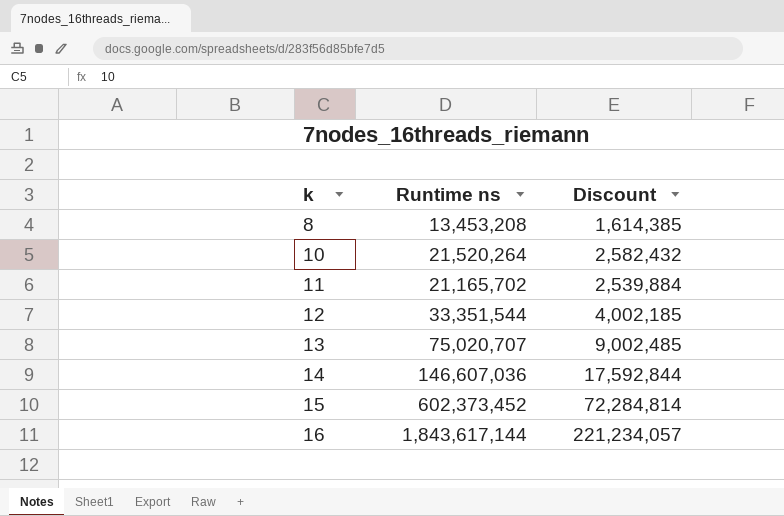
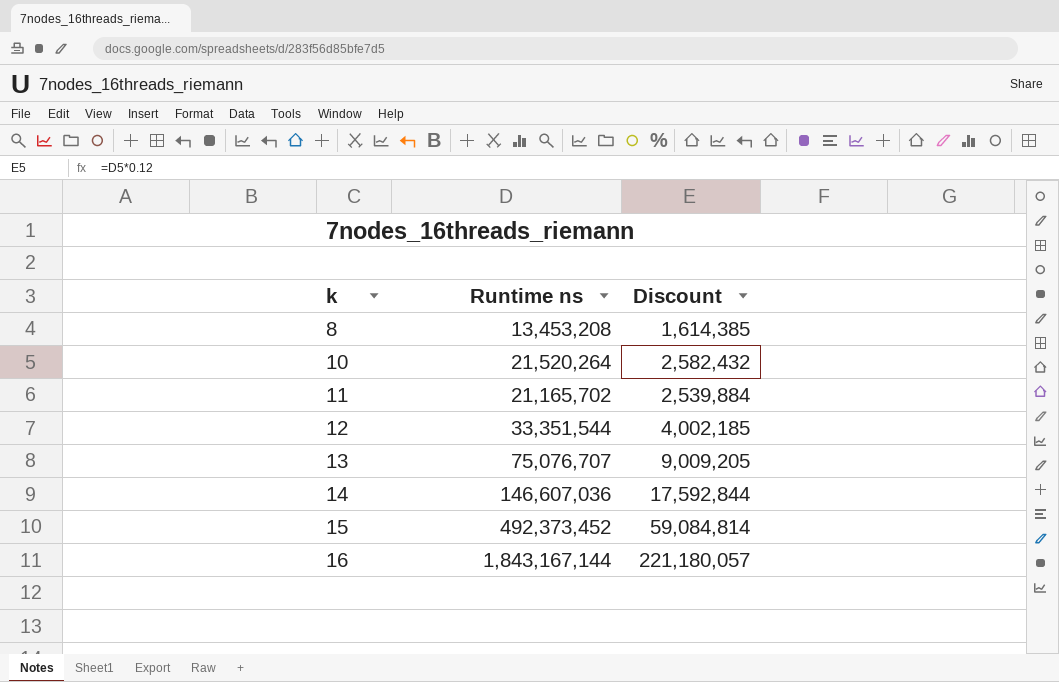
13 | Runtime ns: 75,020,707 -> 75,076,707
13 | Discount: 9,002,485 -> 9,009,205
15 | Runtime ns: 602,373,452 -> 492,373,452
15 | Discount: 72,284,814 -> 59,084,814
16 | Runtime ns: 1,843,617,144 -> 1,843,167,144
16 | Discount: 221,234,057 -> 221,180,057

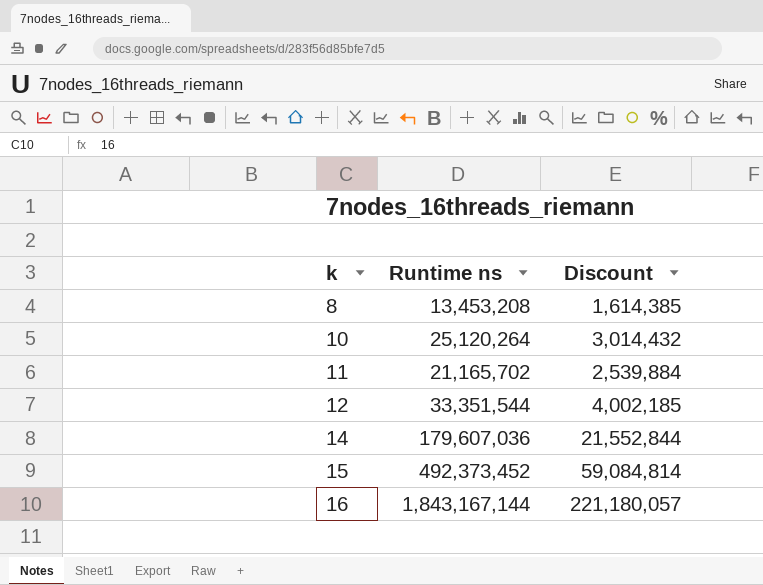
row 13: 75,076,707 | 9,009,205 -> none
10 | Runtime ns: 21,520,264 -> 25,120,264
10 | Discount: 2,582,432 -> 3,014,432
14 | Runtime ns: 146,607,036 -> 179,607,036
14 | Discount: 17,592,844 -> 21,552,844

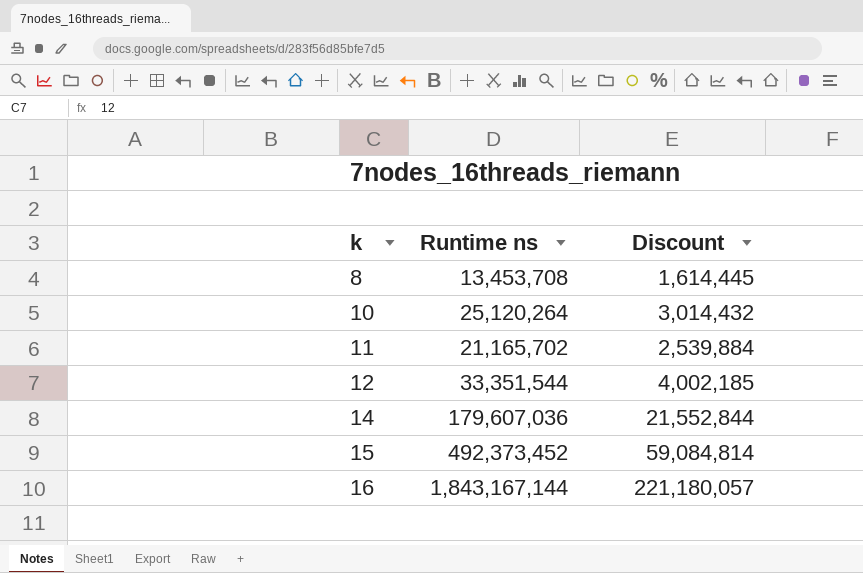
8 | Runtime ns: 13,453,208 -> 13,453,708
8 | Discount: 1,614,385 -> 1,614,445

